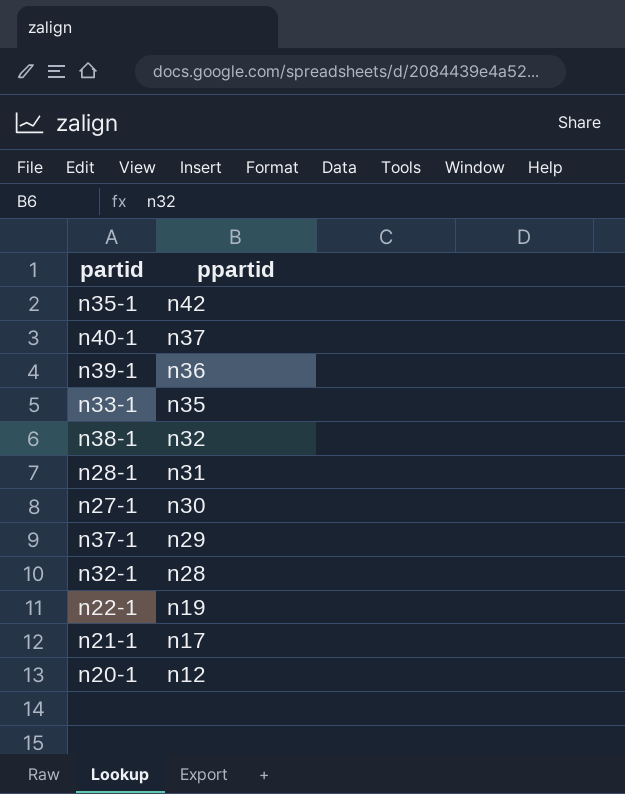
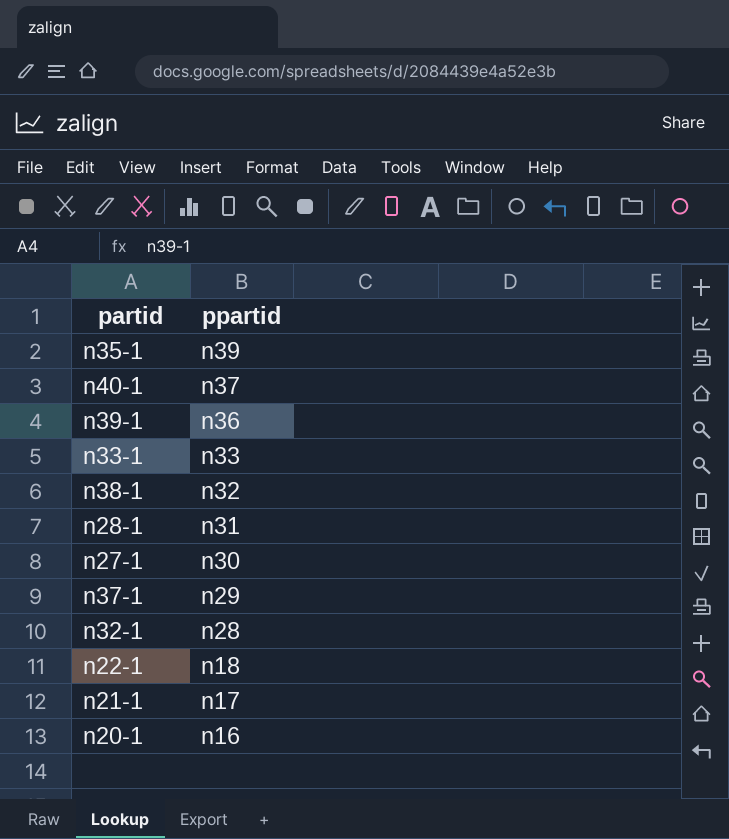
n35-1 | ppartid: n42 -> n39
n33-1 | ppartid: n35 -> n33
n22-1 | ppartid: n19 -> n18
n20-1 | ppartid: n12 -> n16

